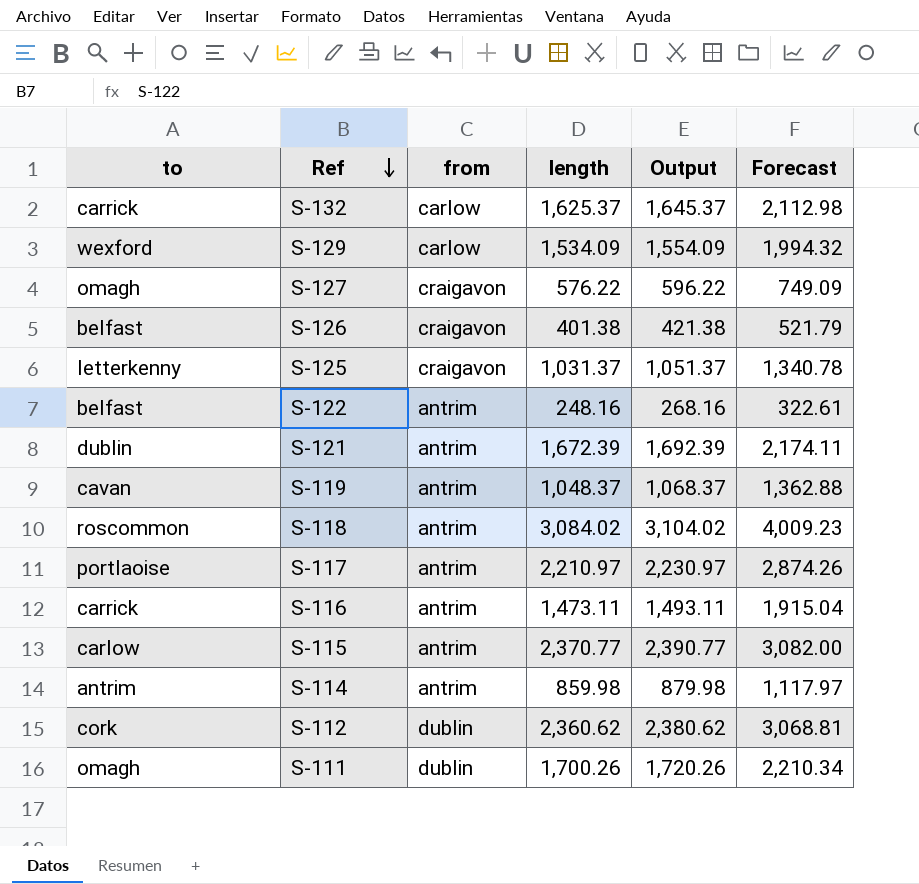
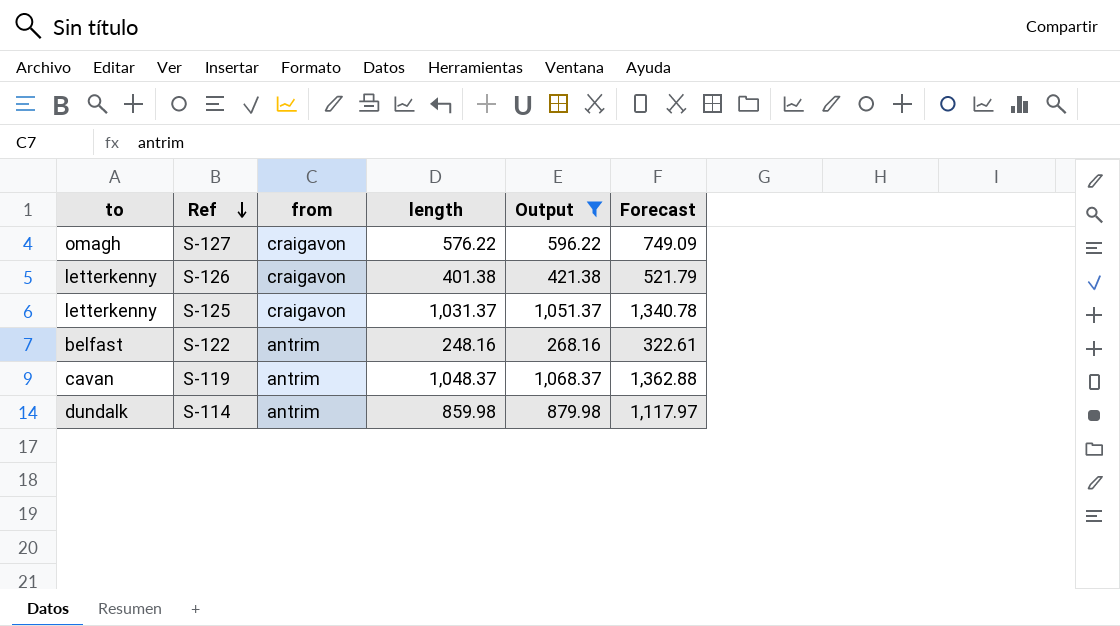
filter: none -> Output <= 1,068.37
S-126 | to: belfast -> letterkenny
S-114 | to: antrim -> dundalk

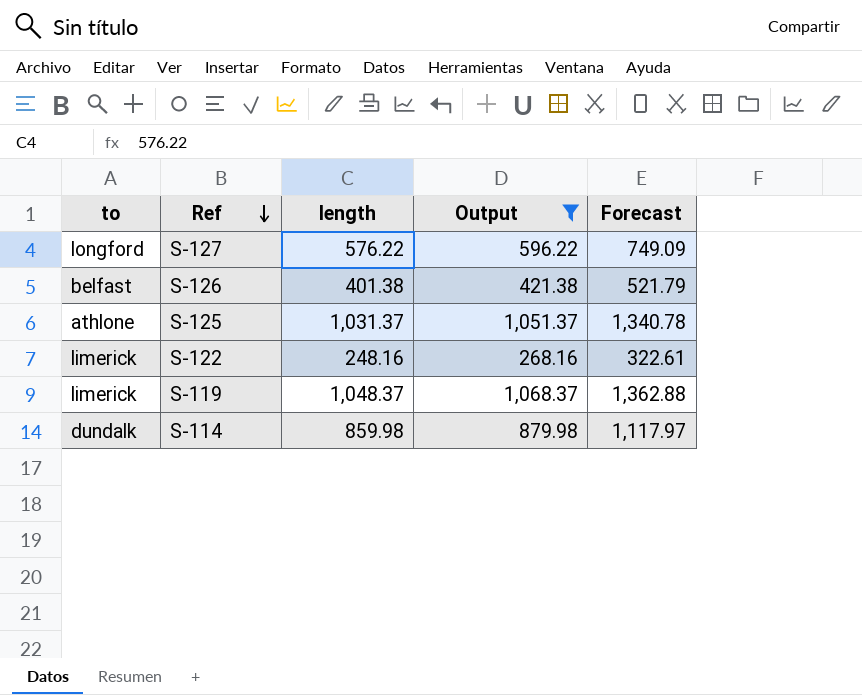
column from | position: 3 -> none
S-127 | to: omagh -> longford
S-126 | to: letterkenny -> belfast
S-125 | to: letterkenny -> athlone
S-122 | to: belfast -> limerick
S-119 | to: cavan -> limerick

